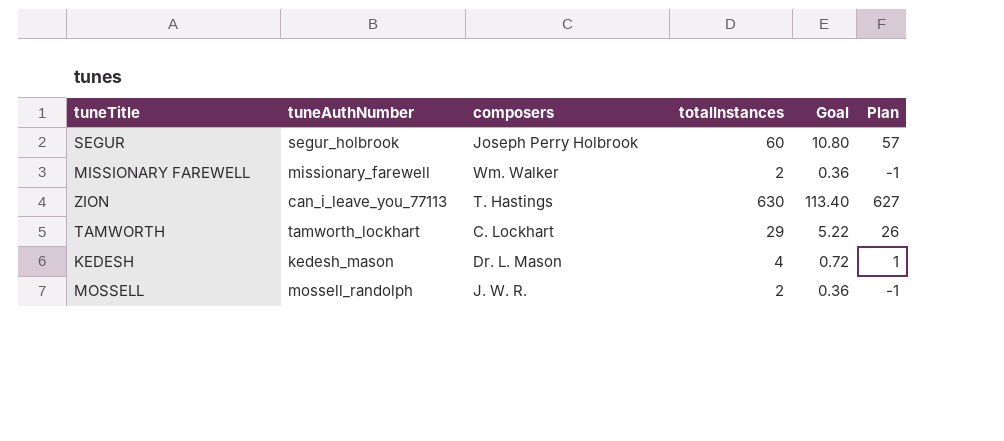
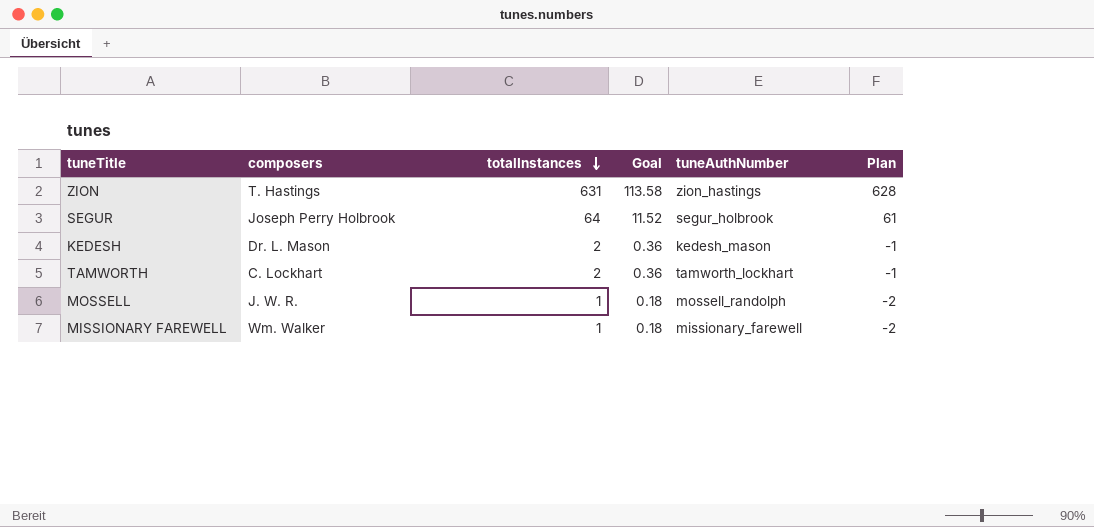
row order: none -> totalInstances descending
column tuneAuthNumber | position: 2 -> 5
ZION | totalInstances: 630 -> 631
ZION | Goal: 113.40 -> 113.58
ZION | tuneAuthNumber: can_i_leave_you_77113 -> zion_hastings
ZION | Plan: 627 -> 628
SEGUR | totalInstances: 60 -> 64
SEGUR | Goal: 10.80 -> 11.52
SEGUR | Plan: 57 -> 61
KEDESH | totalInstances: 4 -> 2
KEDESH | Goal: 0.72 -> 0.36
KEDESH | Plan: 1 -> -1
TAMWORTH | totalInstances: 29 -> 2
TAMWORTH | Goal: 5.22 -> 0.36
TAMWORTH | Plan: 26 -> -1
MOSSELL | totalInstances: 2 -> 1
MOSSELL | Goal: 0.36 -> 0.18
MOSSELL | Plan: -1 -> -2
MISSIONARY FAREWELL | totalInstances: 2 -> 1
MISSIONARY FAREWELL | Goal: 0.36 -> 0.18
MISSIONARY FAREWELL | Plan: -1 -> -2

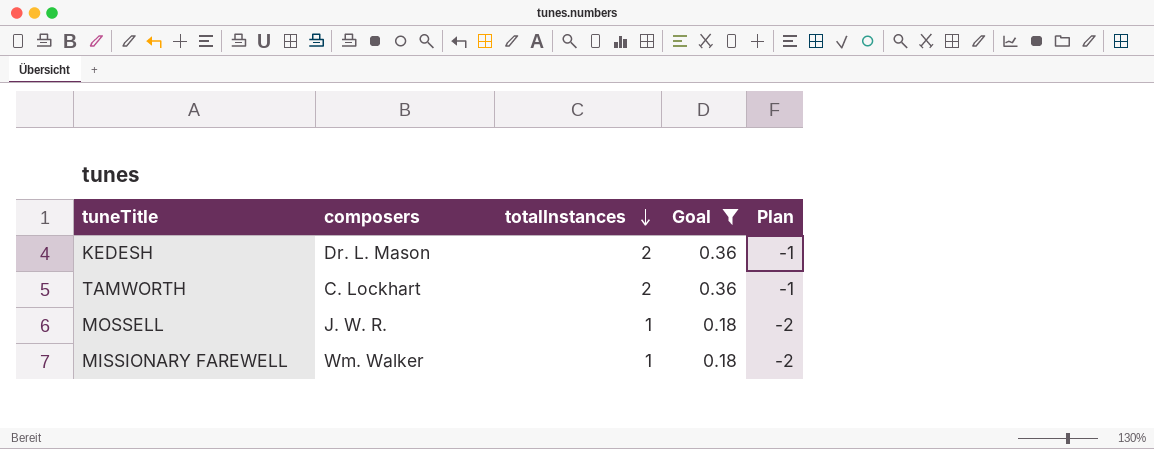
filter: none -> Goal <= 0.36
column tuneAuthNumber | position: 5 -> none

